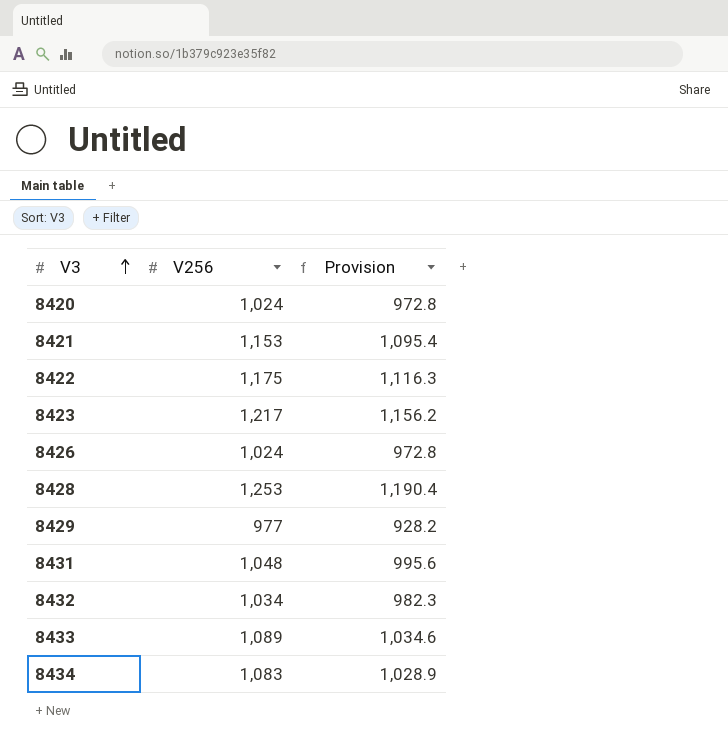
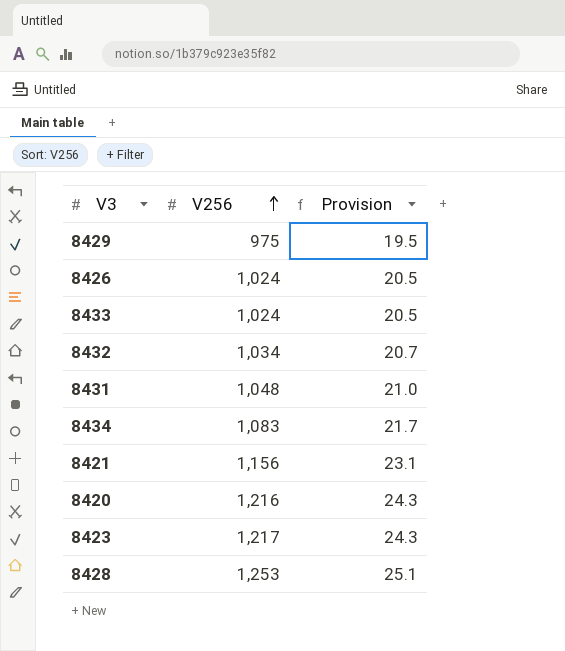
row order: V3 ascending -> V256 ascending
column Provision | formula: [V256] * 0.95 -> [V256] * 0.02
row 8422: 1,175 | 1,116.3 -> none
8429 | V256: 977 -> 975
8433 | V256: 1,089 -> 1,024
8421 | V256: 1,153 -> 1,156
8420 | V256: 1,024 -> 1,216

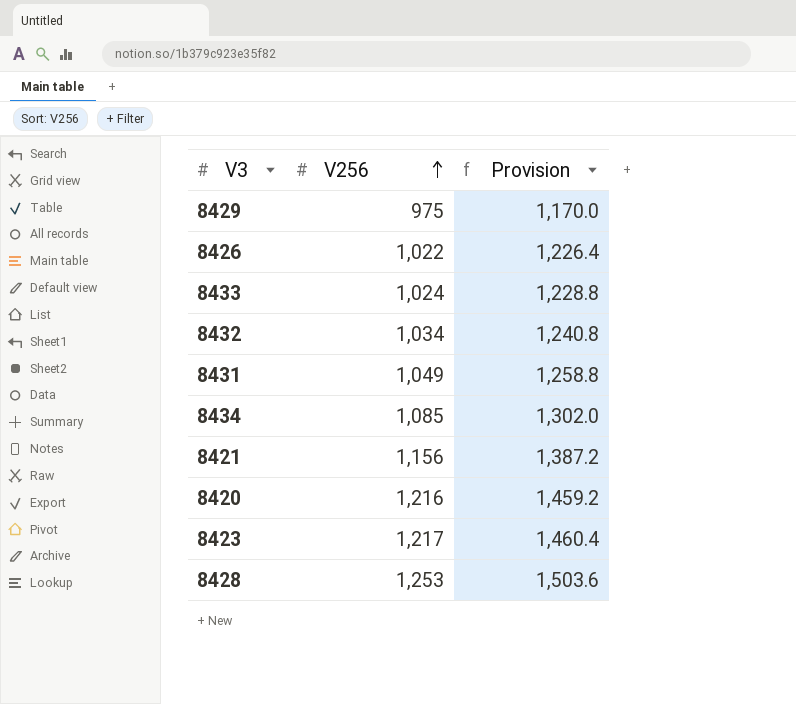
column Provision | formula: [V256] * 0.02 -> [V256] * 1.2
8426 | V256: 1,024 -> 1,022
8431 | V256: 1,048 -> 1,049
8434 | V256: 1,083 -> 1,085

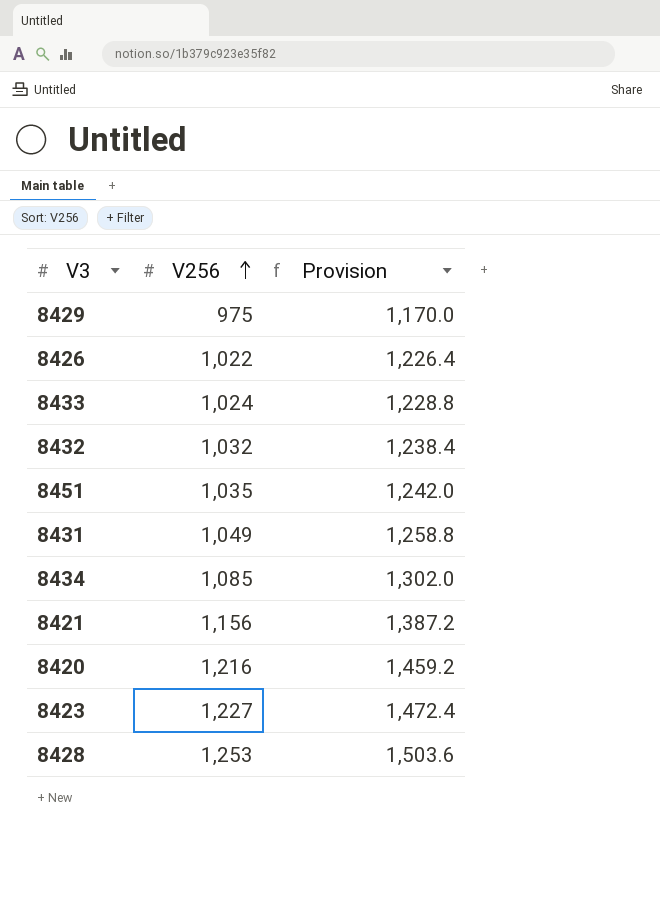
8432 | V256: 1,034 -> 1,032
8432 | Provision: 1,240.8 -> 1,238.4
row 8451: none -> 1,035 | 1,242.0
8423 | V256: 1,217 -> 1,227
8423 | Provision: 1,460.4 -> 1,472.4

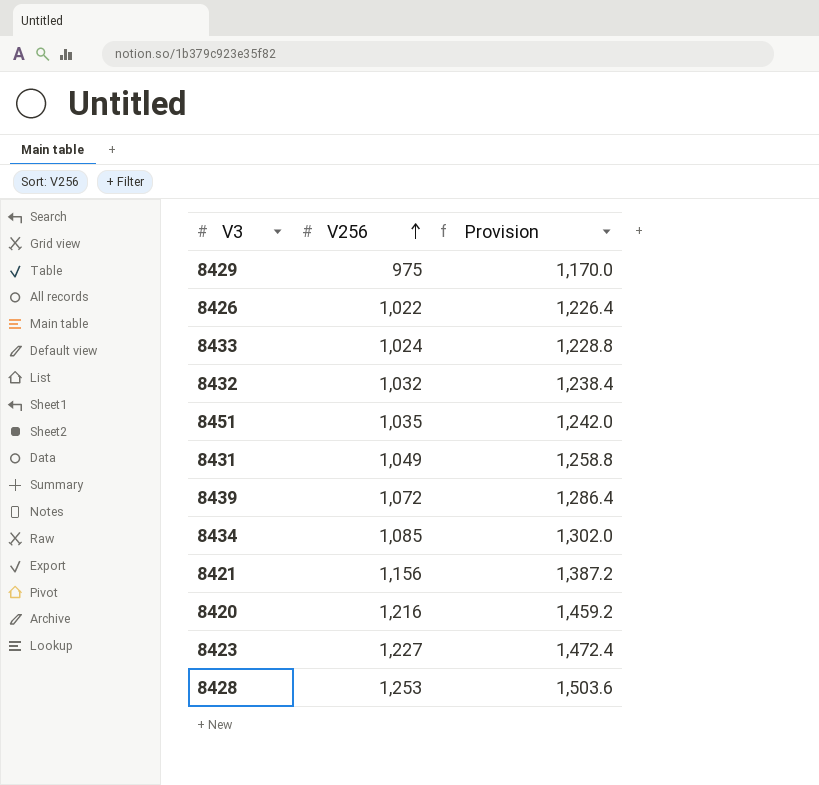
row 8439: none -> 1,072 | 1,286.4

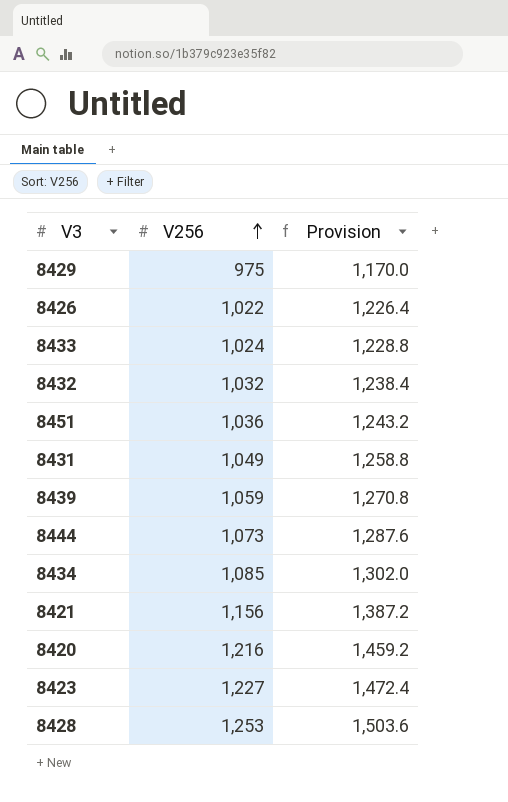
8451 | V256: 1,035 -> 1,036
8451 | Provision: 1,242.0 -> 1,243.2
8439 | V256: 1,072 -> 1,059
8439 | Provision: 1,286.4 -> 1,270.8
row 8444: none -> 1,073 | 1,287.6

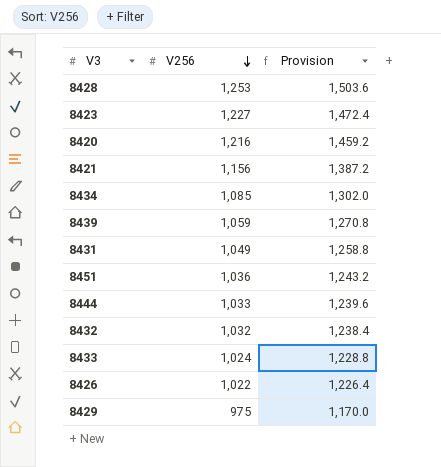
row order: V256 ascending -> V256 descending
8444 | V256: 1,073 -> 1,033
8444 | Provision: 1,287.6 -> 1,239.6

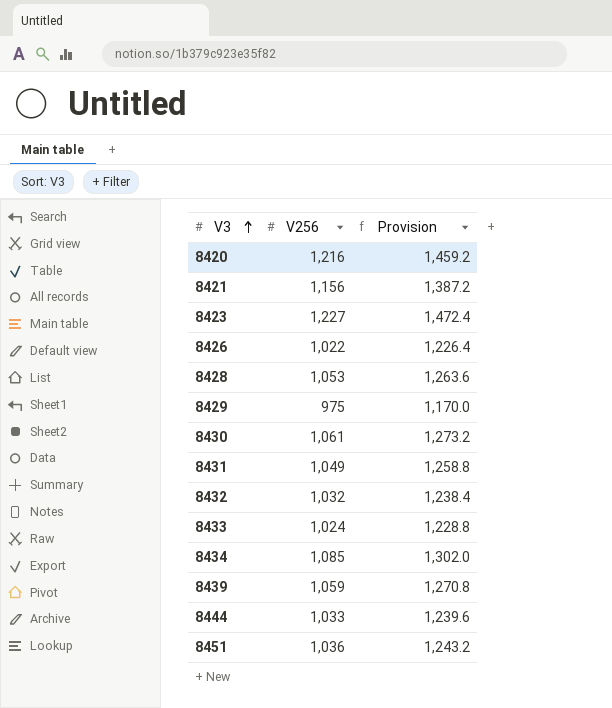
row order: V256 descending -> V3 ascending
8428 | V256: 1,253 -> 1,053
8428 | Provision: 1,503.6 -> 1,263.6
row 8430: none -> 1,061 | 1,273.2

